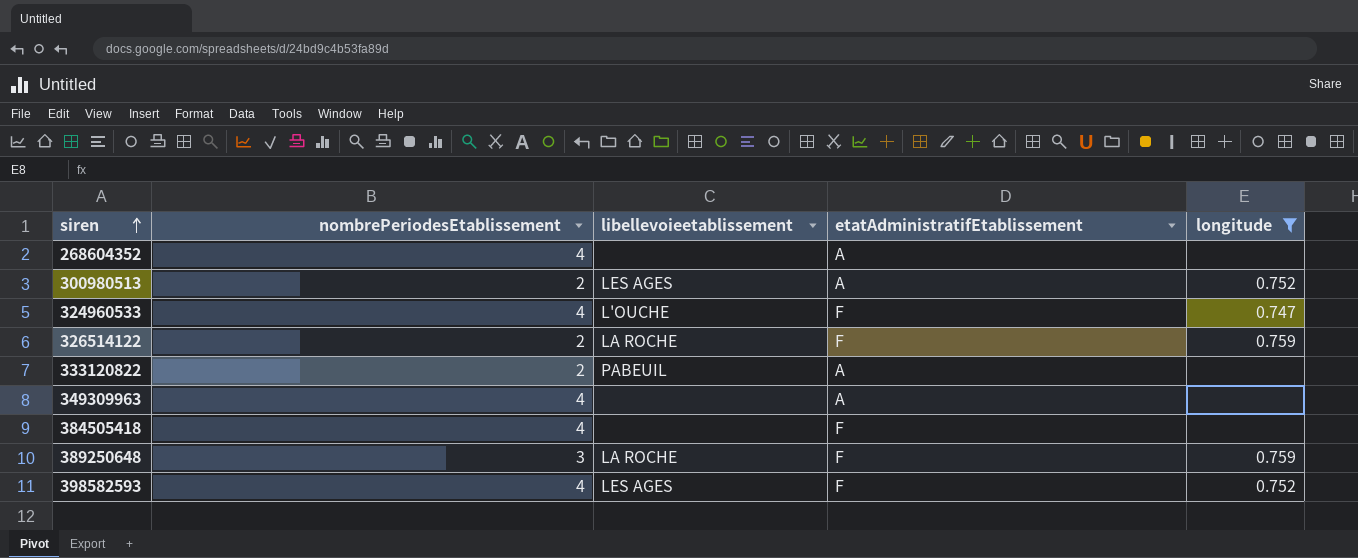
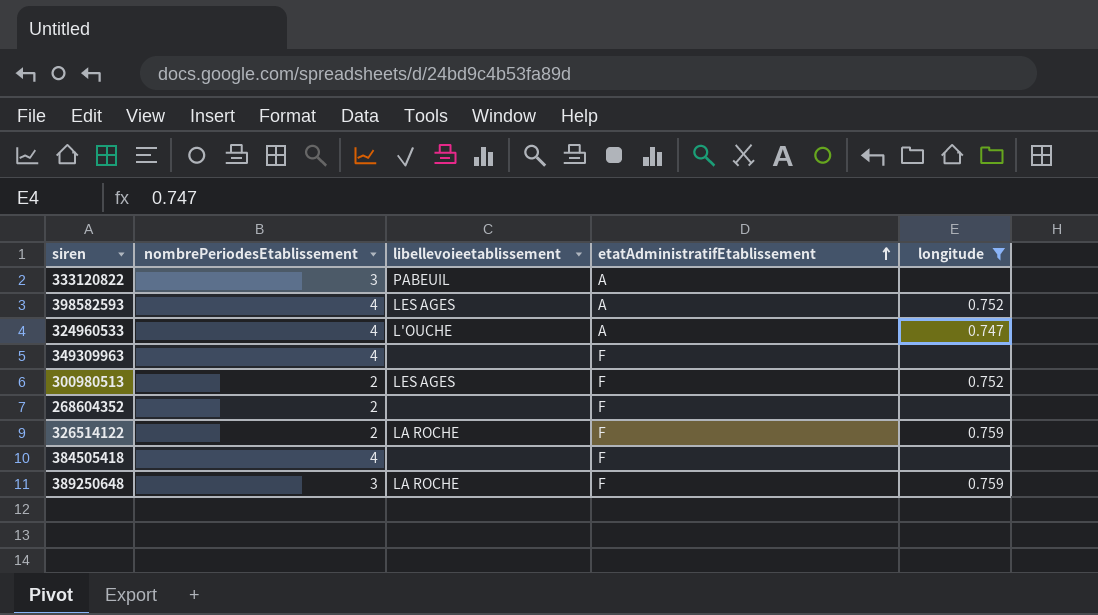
row order: siren ascending -> etatAdministratifEtablissement ascending
333120822 | nombrePeriodesEtablissement: 2 -> 3
398582593 | etatAdministratifEtablissement: F -> A
324960533 | etatAdministratifEtablissement: F -> A
349309963 | etatAdministratifEtablissement: A -> F
300980513 | etatAdministratifEtablissement: A -> F
268604352 | nombrePeriodesEtablissement: 4 -> 2
268604352 | etatAdministratifEtablissement: A -> F

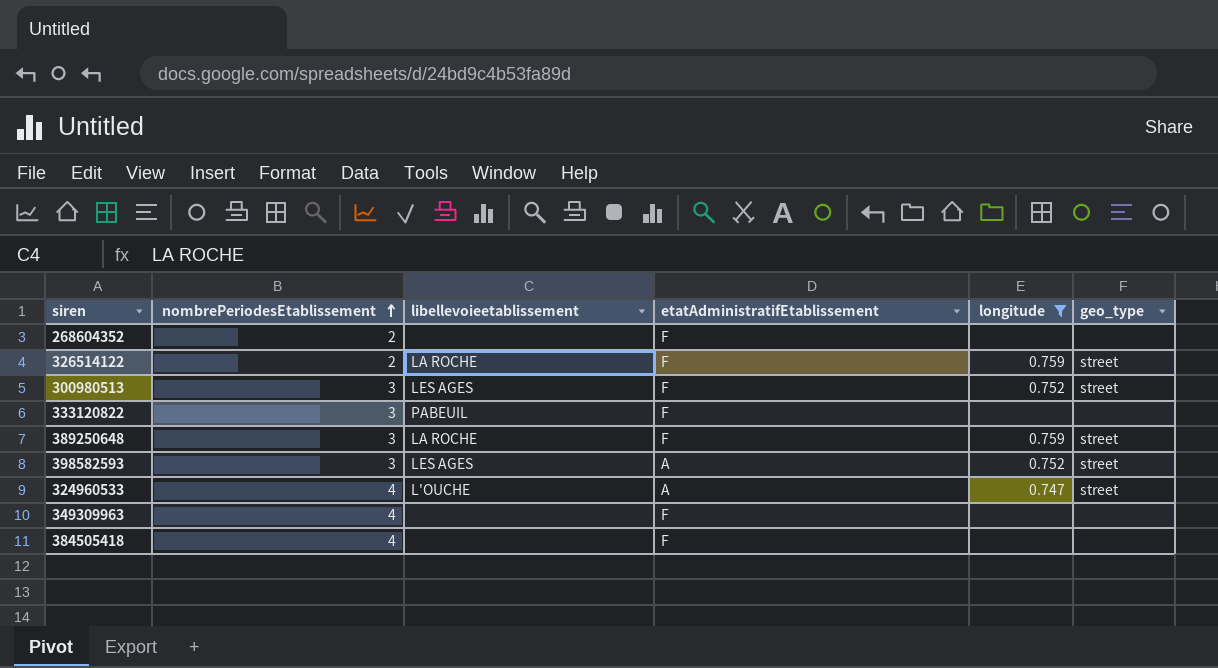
row order: etatAdministratifEtablissement ascending -> nombrePeriodesEtablissement ascending
column geo_type | position: none -> 6
300980513 | nombrePeriodesEtablissement: 2 -> 3
333120822 | etatAdministratifEtablissement: A -> F
398582593 | nombrePeriodesEtablissement: 4 -> 3

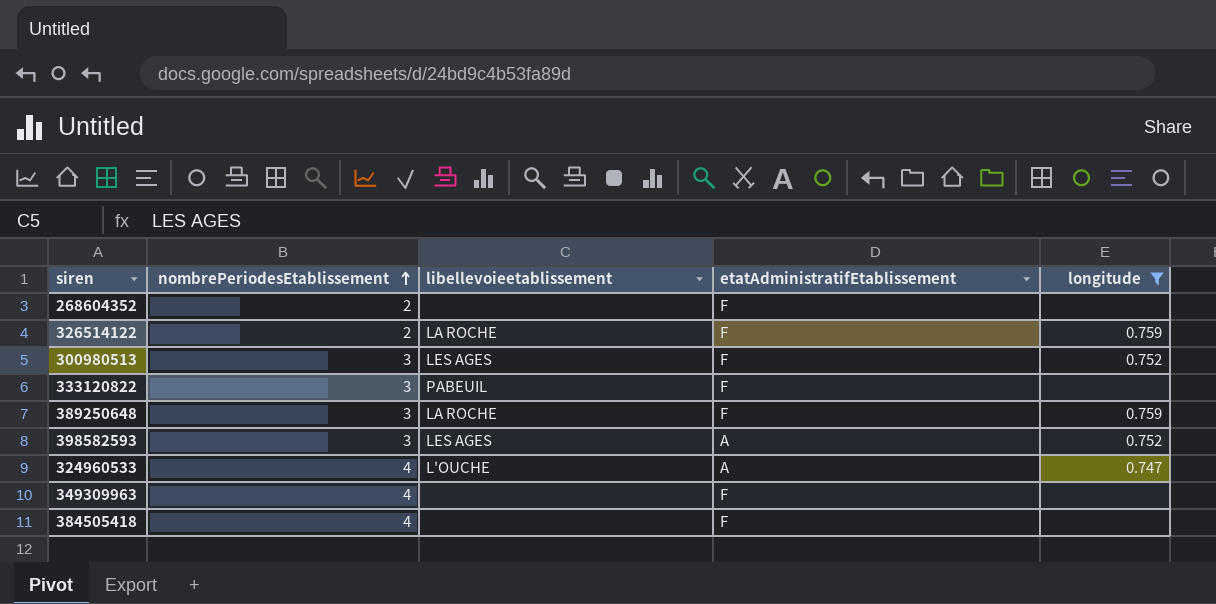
column geo_type | position: 6 -> none

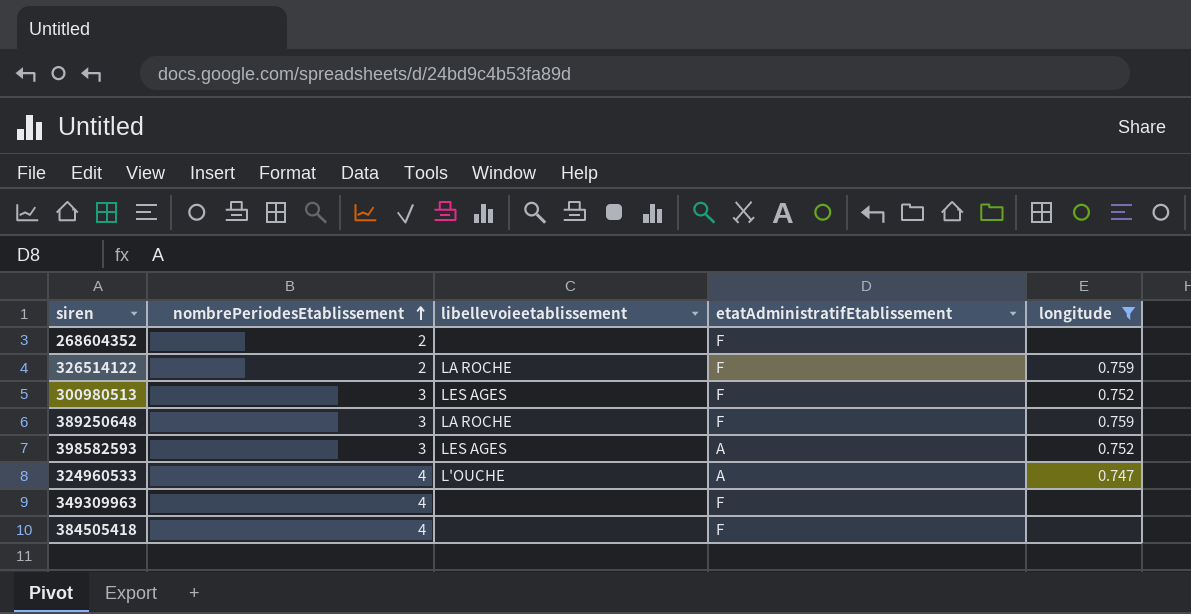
row 333120822: 3 | PABEUIL | F | none -> none

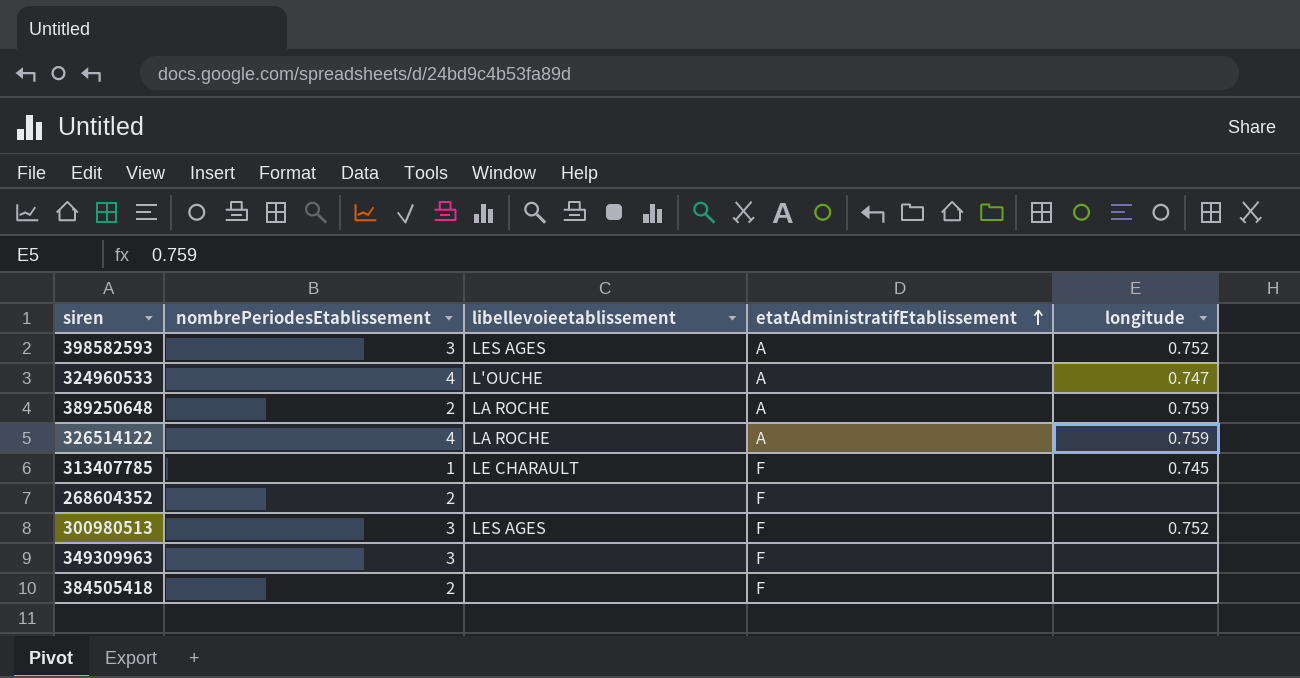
filter: longitude != 0.745 -> none
row order: nombrePeriodesEtablissement ascending -> etatAdministratifEtablissement ascending
389250648 | nombrePeriodesEtablissement: 3 -> 2
389250648 | etatAdministratifEtablissement: F -> A
326514122 | nombrePeriodesEtablissement: 2 -> 4
326514122 | etatAdministratifEtablissement: F -> A
349309963 | nombrePeriodesEtablissement: 4 -> 3
384505418 | nombrePeriodesEtablissement: 4 -> 2

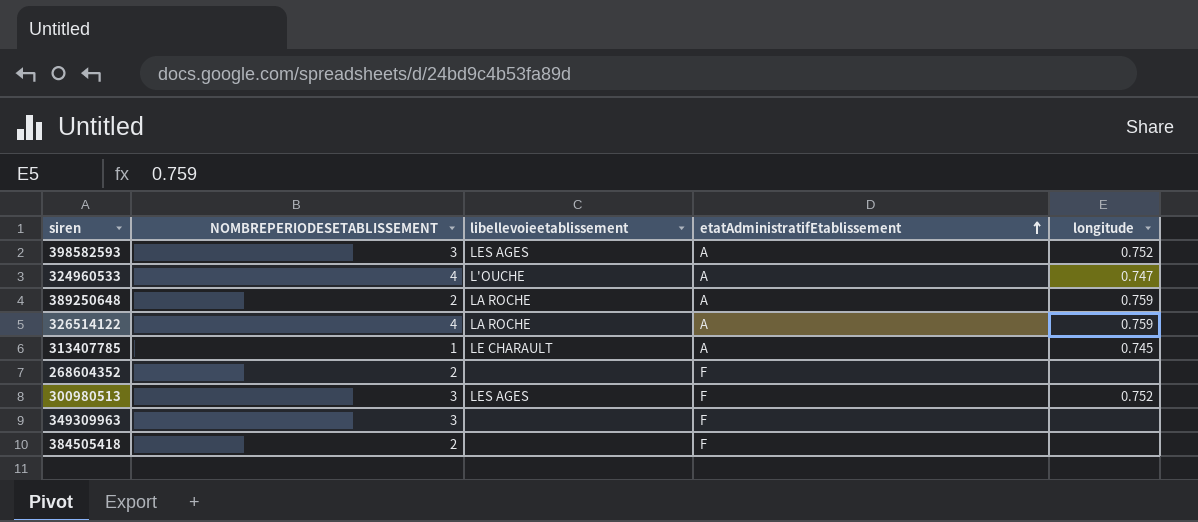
column name: nombrePeriodesEtablissement -> NOMBREPERIODESETABLISSEMENT
313407785 | etatAdministratifEtablissement: F -> A

